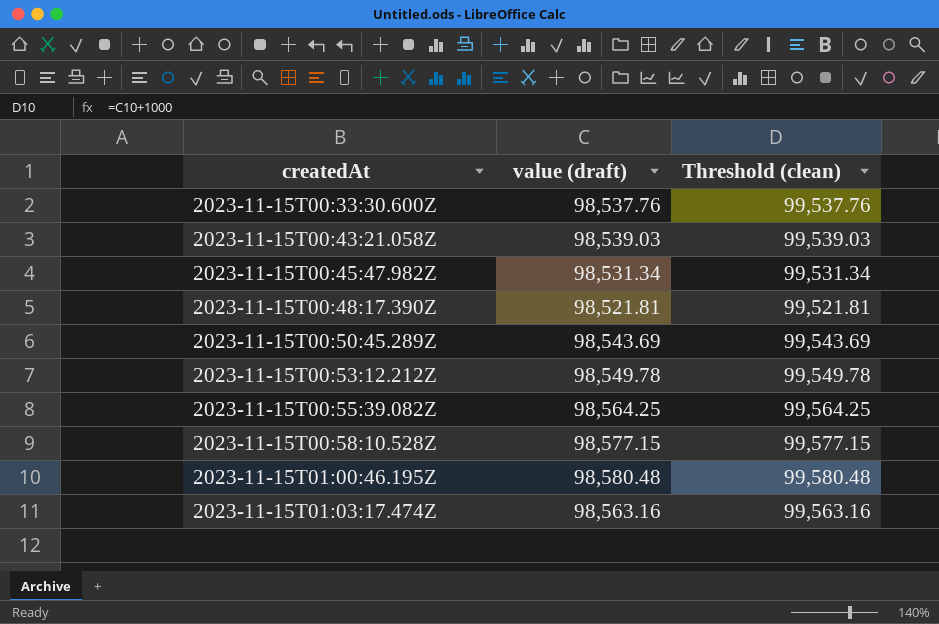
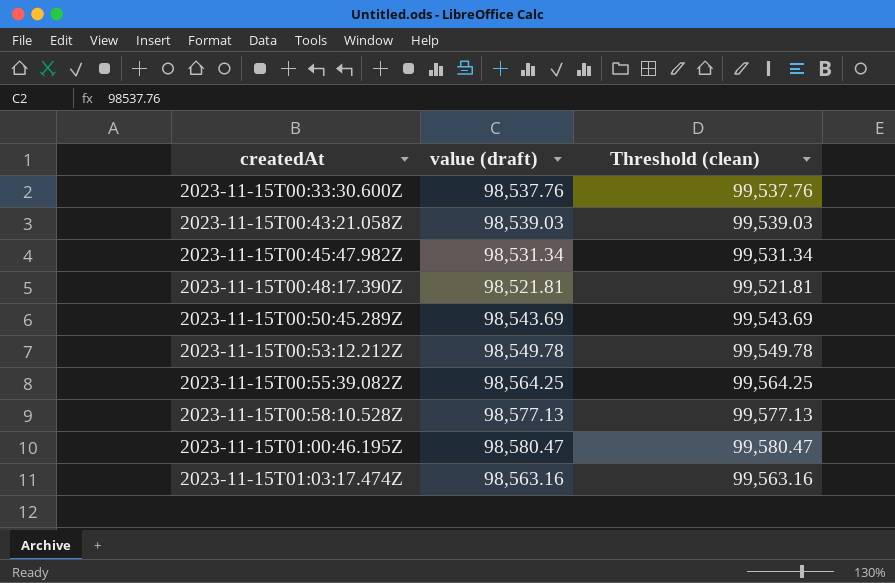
2023-11-15T00:58:10.528Z | value (draft): 98,577.15 -> 98,577.13
2023-11-15T00:58:10.528Z | Threshold (clean): 99,577.15 -> 99,577.13
2023-11-15T01:00:46.195Z | value (draft): 98,580.48 -> 98,580.47
2023-11-15T01:00:46.195Z | Threshold (clean): 99,580.48 -> 99,580.47

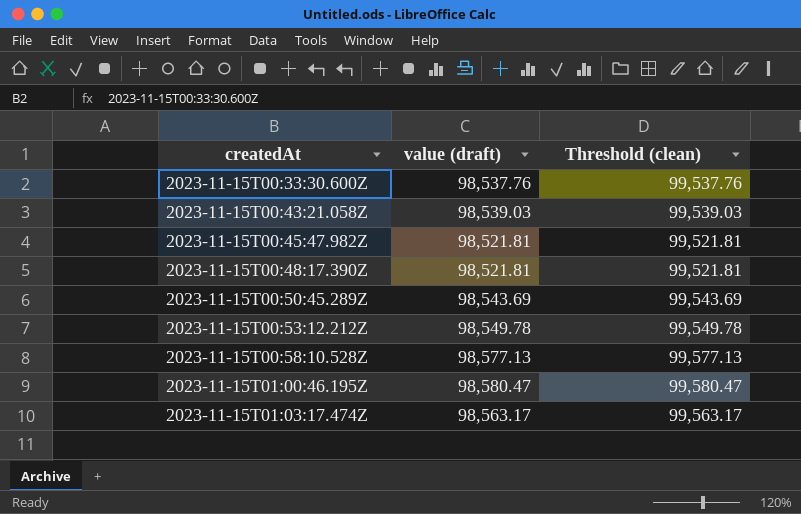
row 2023-11-15T00:55:39.082Z: 98,564.25 | 99,564.25 -> none
2023-11-15T00:45:47.982Z | value (draft): 98,531.34 -> 98,521.81
2023-11-15T00:45:47.982Z | Threshold (clean): 99,531.34 -> 99,521.81
2023-11-15T01:03:17.474Z | value (draft): 98,563.16 -> 98,563.17
2023-11-15T01:03:17.474Z | Threshold (clean): 99,563.16 -> 99,563.17

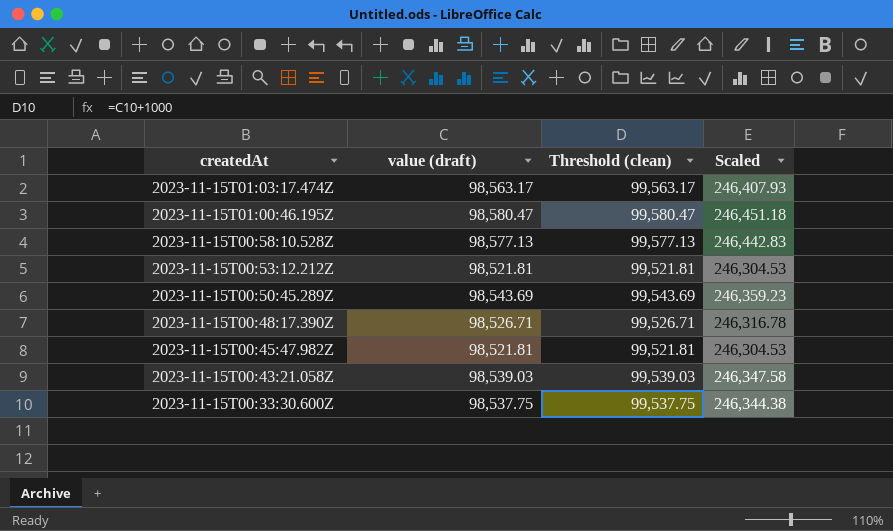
row order: createdAt ascending -> createdAt descending
column Scaled | formula: none -> [value (draft)] * 2.5
2023-11-15T00:53:12.212Z | value (draft): 98,549.78 -> 98,521.81
2023-11-15T00:53:12.212Z | Threshold (clean): 99,549.78 -> 99,521.81
2023-11-15T00:48:17.390Z | value (draft): 98,521.81 -> 98,526.71
2023-11-15T00:48:17.390Z | Threshold (clean): 99,521.81 -> 99,526.71
2023-11-15T00:33:30.600Z | value (draft): 98,537.76 -> 98,537.75
2023-11-15T00:33:30.600Z | Threshold (clean): 99,537.76 -> 99,537.75

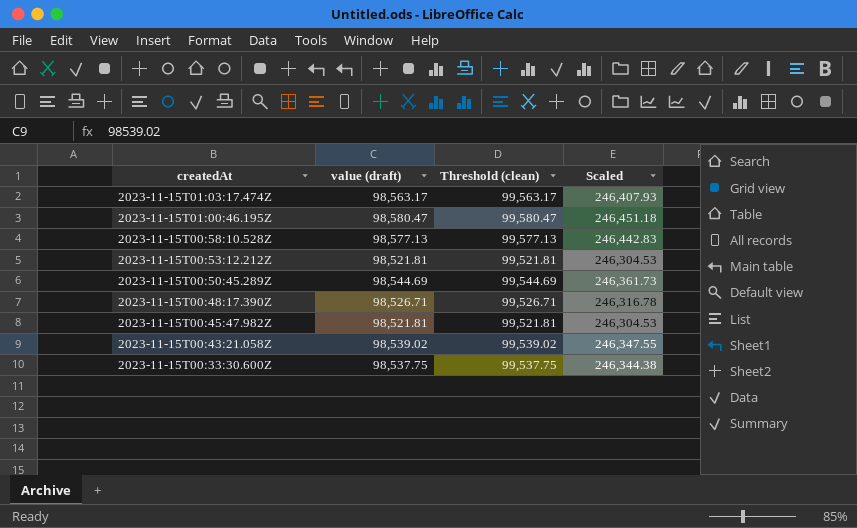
2023-11-15T00:50:45.289Z | value (draft): 98,543.69 -> 98,544.69
2023-11-15T00:50:45.289Z | Threshold (clean): 99,543.69 -> 99,544.69
2023-11-15T00:50:45.289Z | Scaled: 246,359.23 -> 246,361.73
2023-11-15T00:43:21.058Z | value (draft): 98,539.03 -> 98,539.02
2023-11-15T00:43:21.058Z | Threshold (clean): 99,539.03 -> 99,539.02
2023-11-15T00:43:21.058Z | Scaled: 246,347.58 -> 246,347.55

